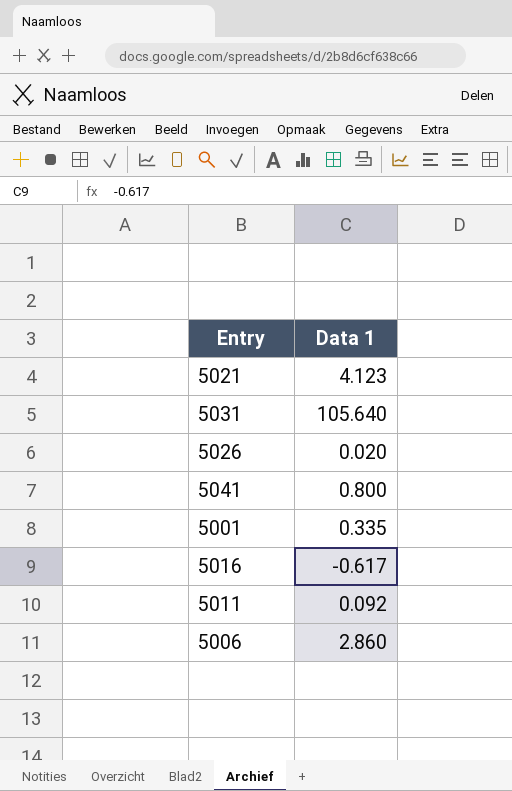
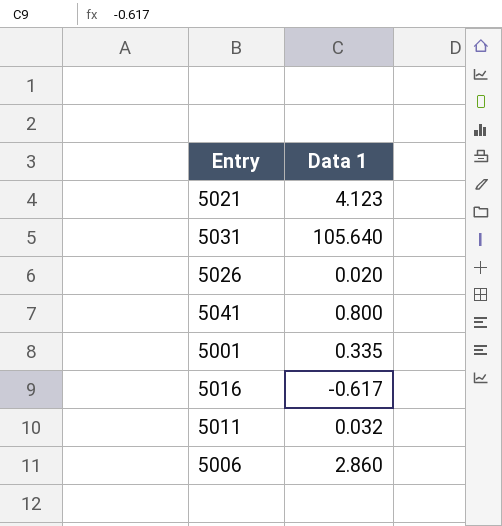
5011 | Data 1: 0.092 -> 0.032

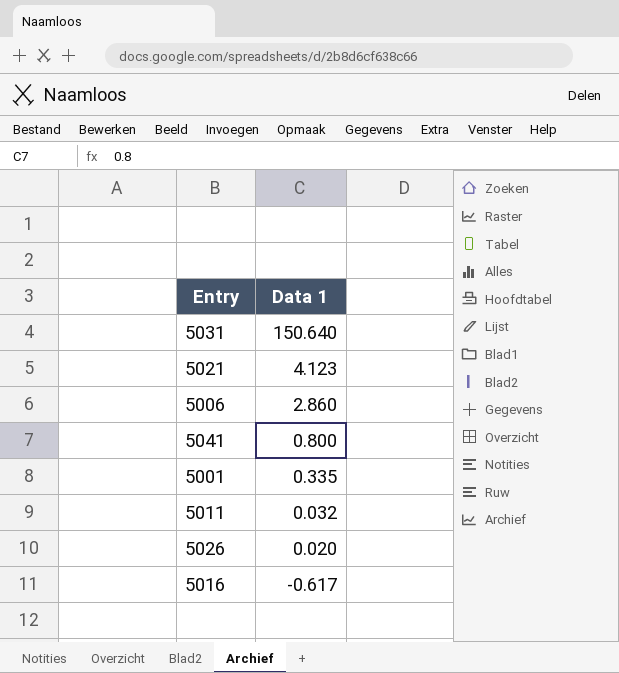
row order: none -> Data 1 descending
5031 | Data 1: 105.640 -> 150.640

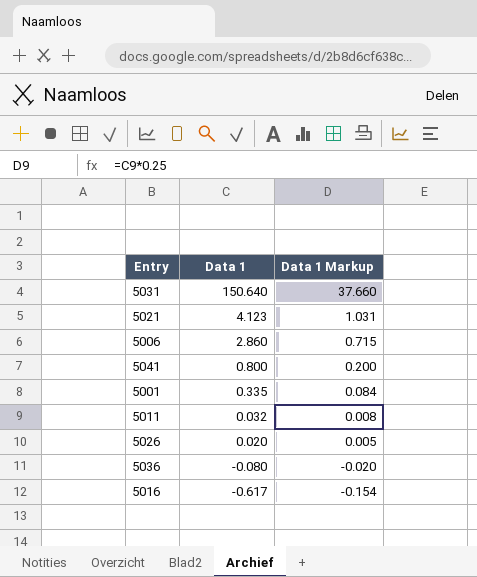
column Data 1 Markup | formula: none -> [Data 1] * 0.25
row 5036: none -> -0.080 | -0.020

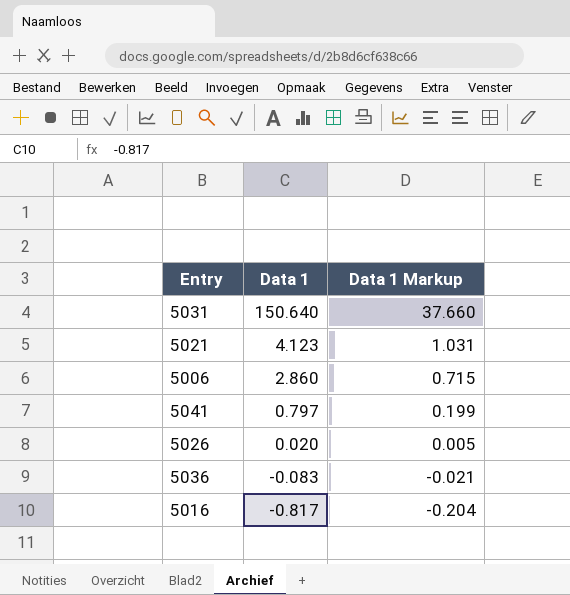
row 5001: 0.335 | 0.084 -> none
row 5011: 0.032 | 0.008 -> none
5041 | Data 1: 0.800 -> 0.797
5041 | Data 1 Markup: 0.200 -> 0.199
5036 | Data 1: -0.080 -> -0.083
5036 | Data 1 Markup: -0.020 -> -0.021
5016 | Data 1: -0.617 -> -0.817
5016 | Data 1 Markup: -0.154 -> -0.204

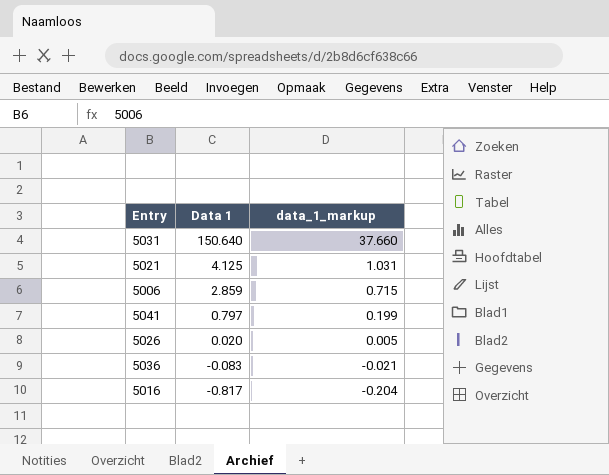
column name: Data 1 Markup -> data_1_markup
5021 | Data 1: 4.123 -> 4.125
5006 | Data 1: 2.860 -> 2.859

